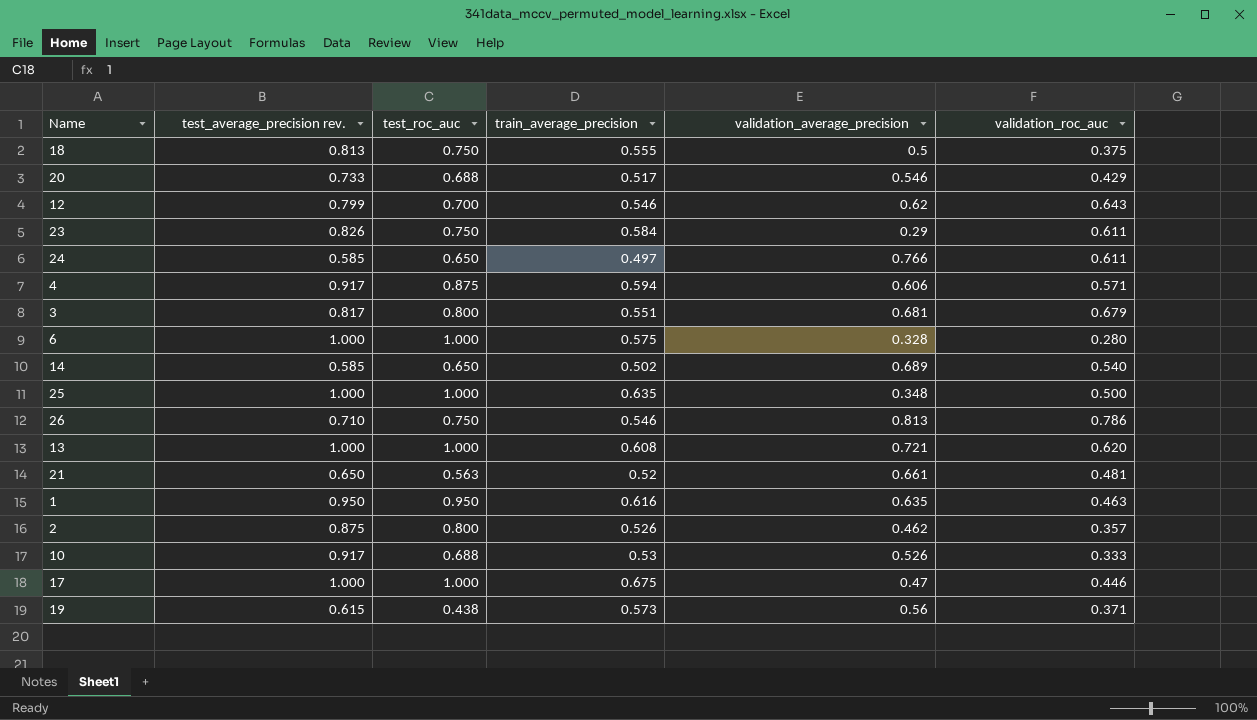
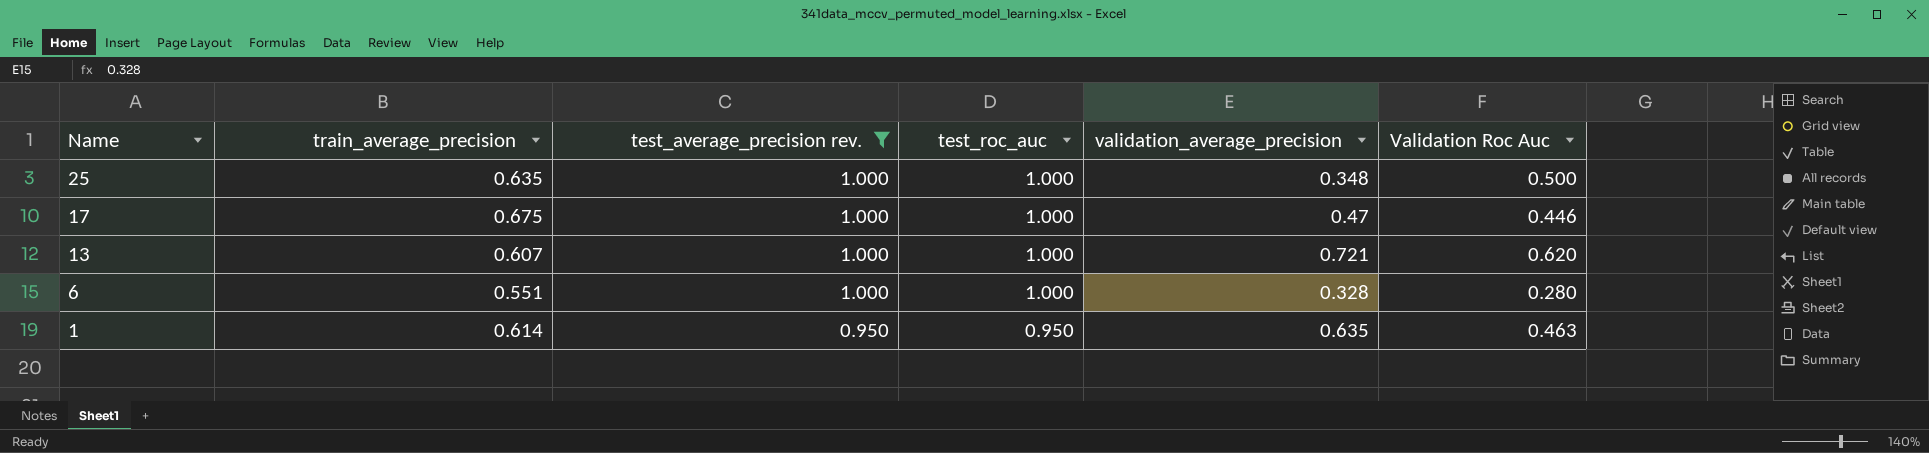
filter: none -> test_average_precision rev. >= 0.950
row order: none -> Name descending
column train_average_precision | position: 4 -> 2
column name: validation_roc_auc -> Validation Roc Auc
13 | train_average_precision: 0.608 -> 0.607
6 | train_average_precision: 0.575 -> 0.551
1 | train_average_precision: 0.616 -> 0.614

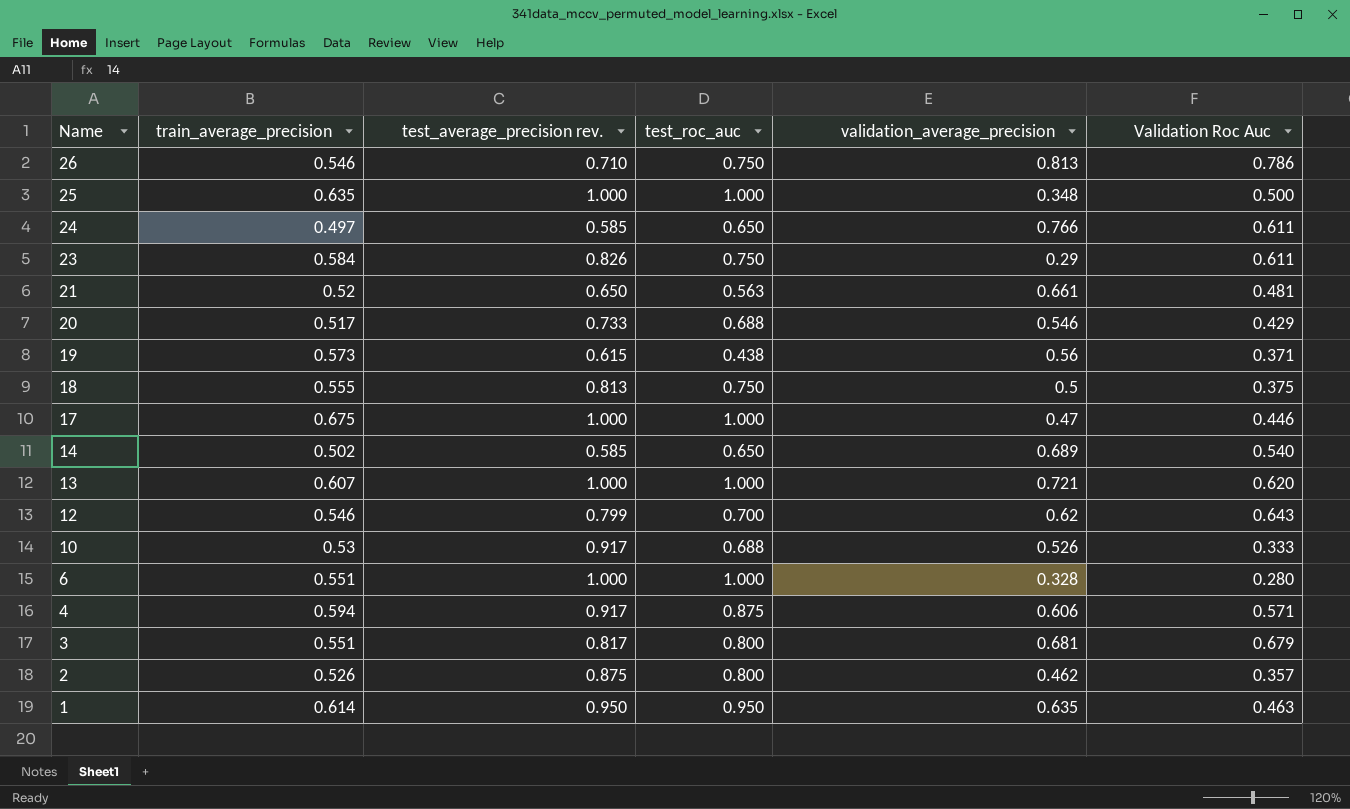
filter: test_average_precision rev. >= 0.950 -> none

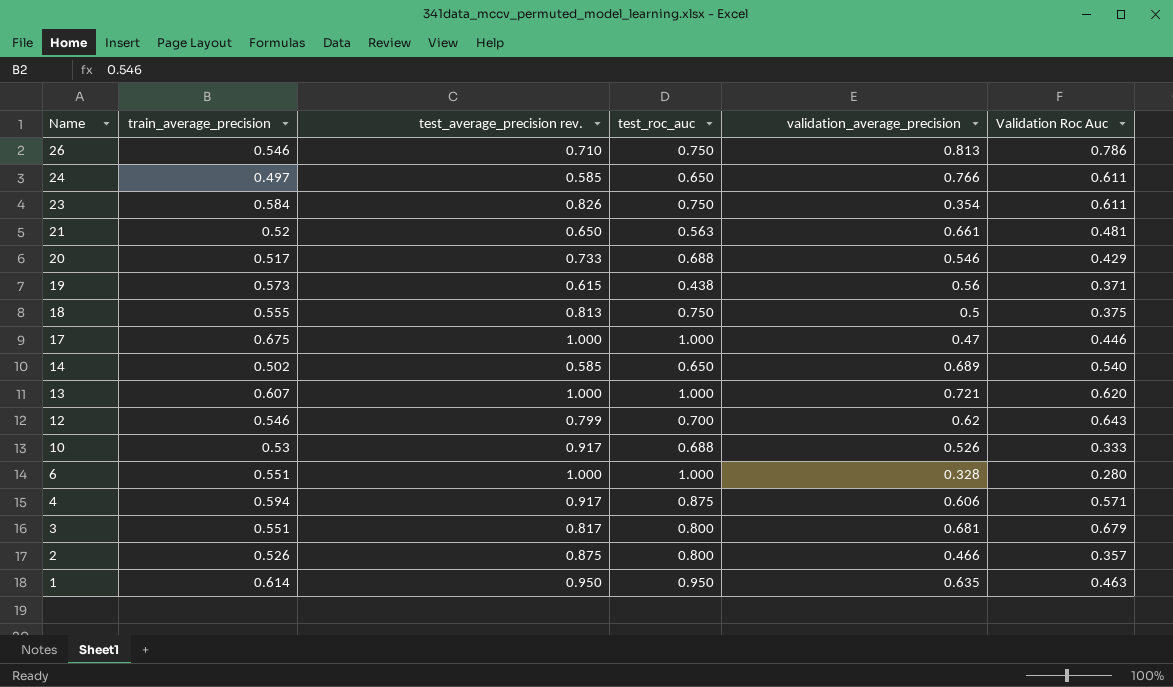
row 25: 0.635 | 1.000 | 1.000 | 0.348 | 0.500 -> none
23 | validation_average_precision: 0.29 -> 0.354
2 | validation_average_precision: 0.462 -> 0.466

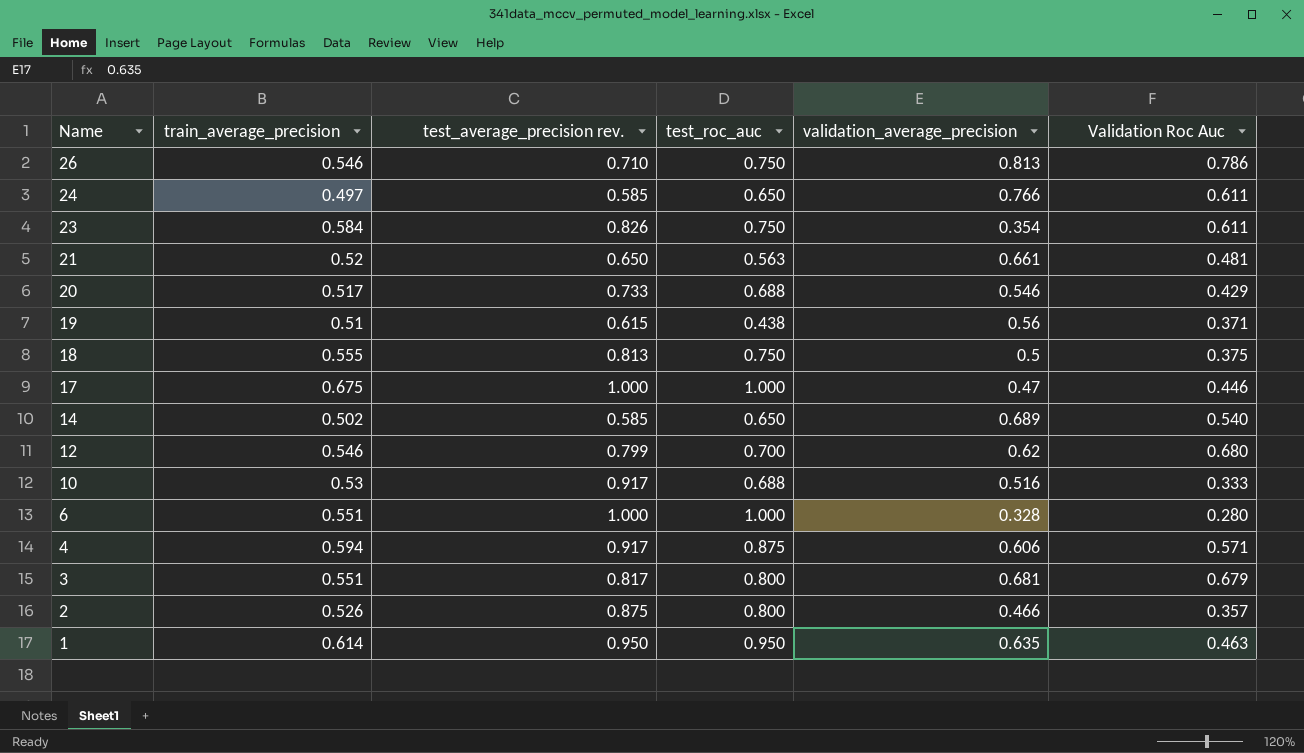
row 13: 0.607 | 1.000 | 1.000 | 0.721 | 0.620 -> none
19 | train_average_precision: 0.573 -> 0.51
12 | Validation Roc Auc: 0.643 -> 0.680
10 | validation_average_precision: 0.526 -> 0.516

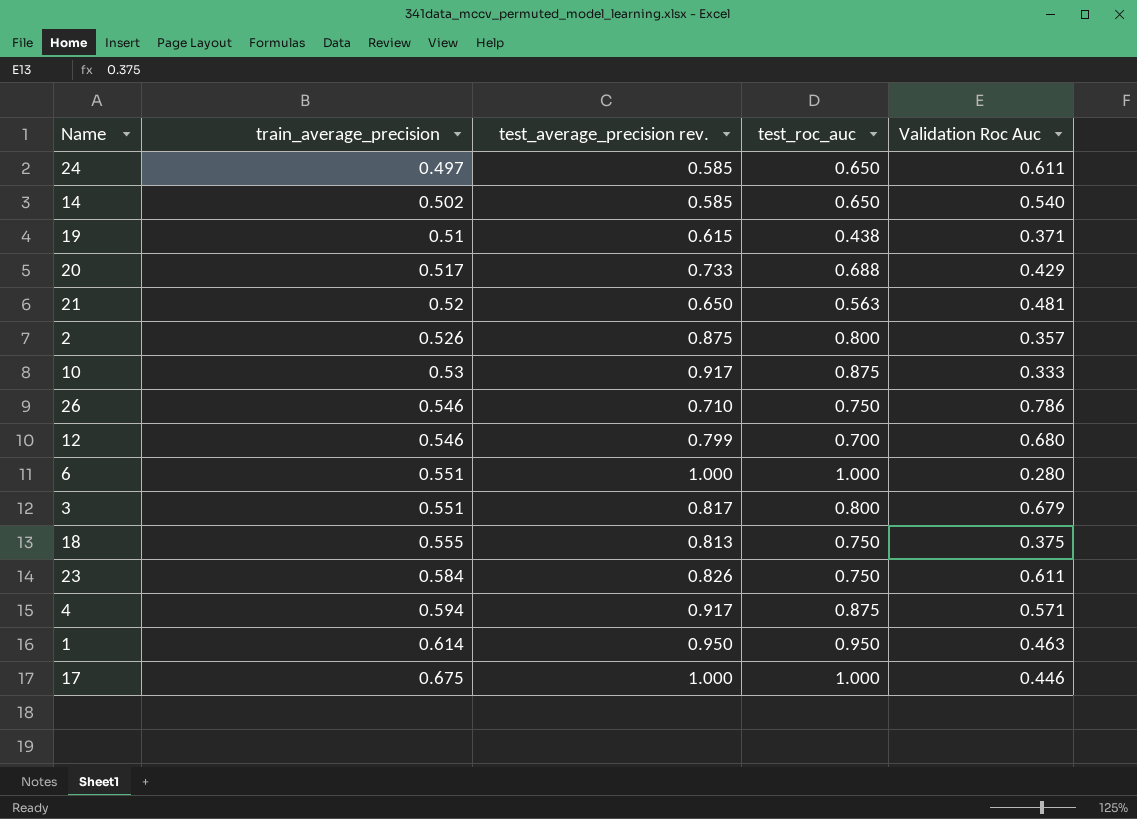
row order: Name descending -> train_average_precision ascending
column validation_average_precision | position: 5 -> none
10 | test_roc_auc: 0.688 -> 0.875

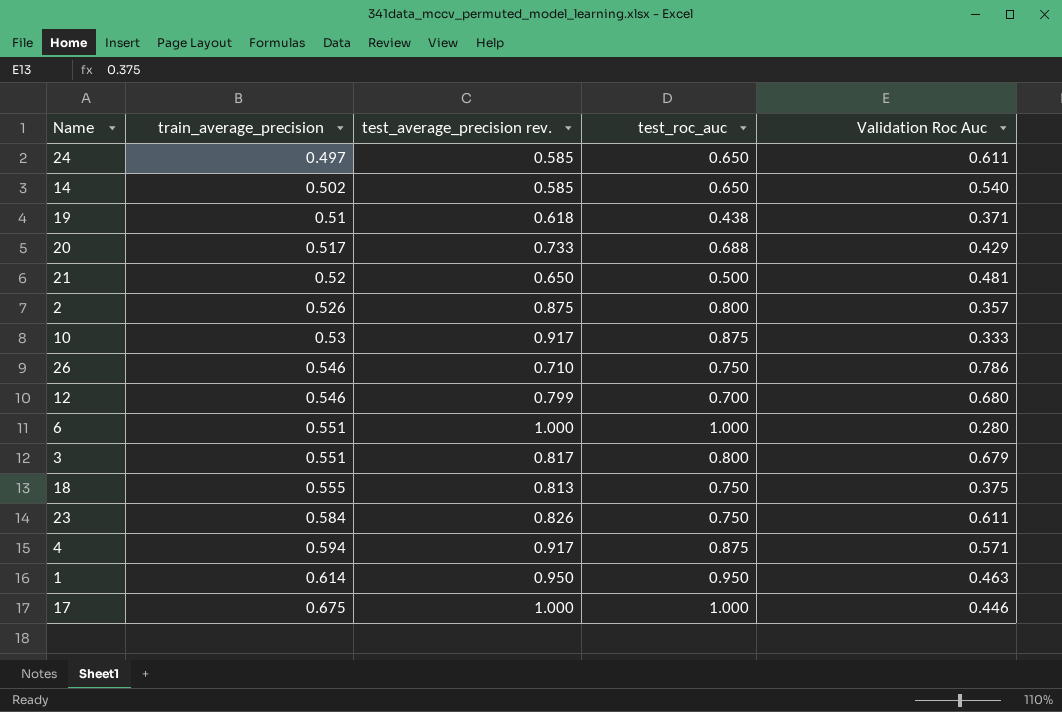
19 | test_average_precision rev.: 0.615 -> 0.618
21 | test_roc_auc: 0.563 -> 0.500

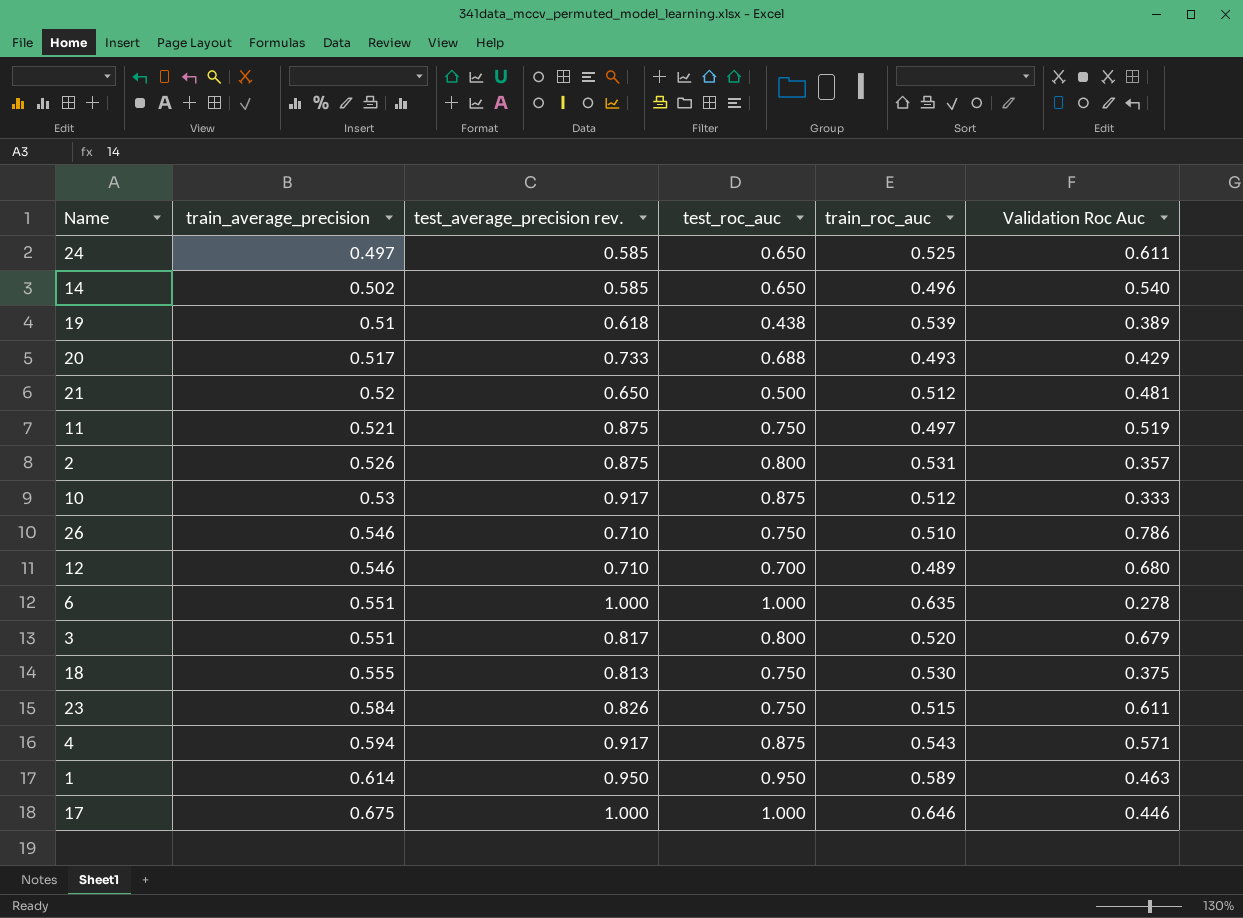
column train_roc_auc | position: none -> 5
19 | Validation Roc Auc: 0.371 -> 0.389
row 11: none -> 0.521 | 0.875 | 0.750 | 0.497 | 0.519
12 | test_average_precision rev.: 0.799 -> 0.710
6 | Validation Roc Auc: 0.280 -> 0.278

